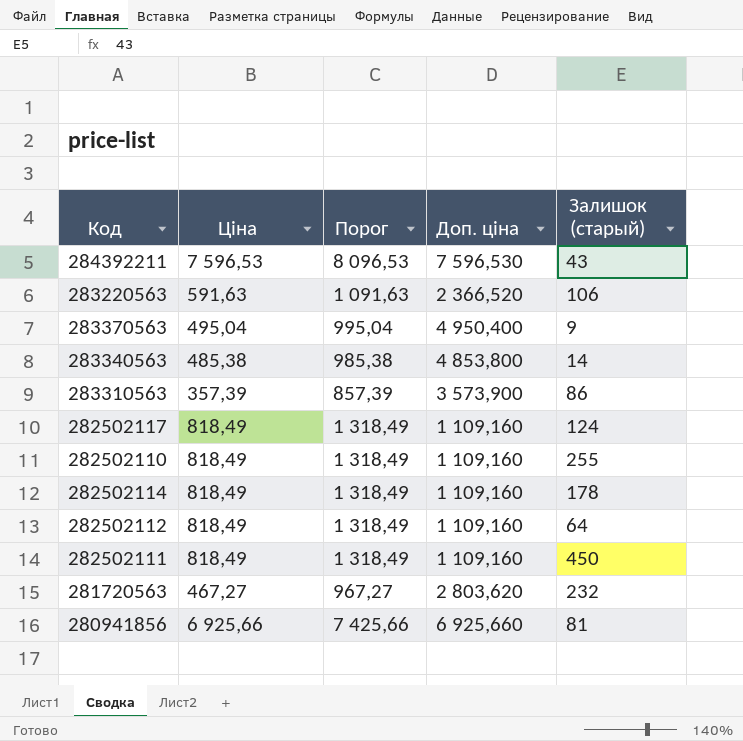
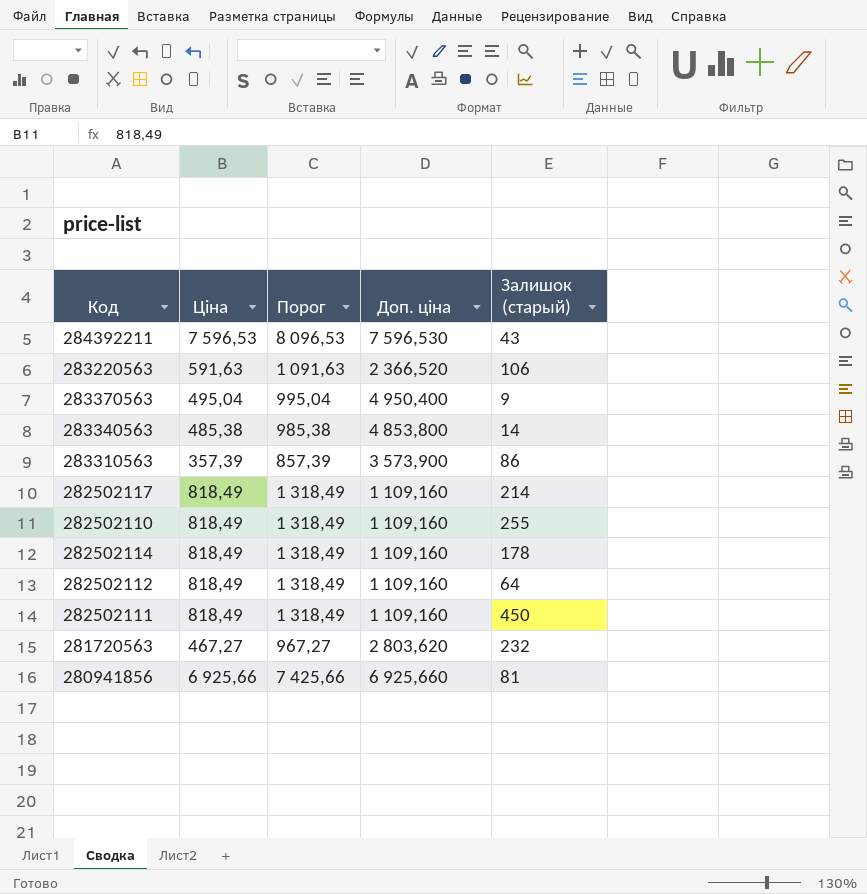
282502117 | Залишок (старый): 124 -> 214

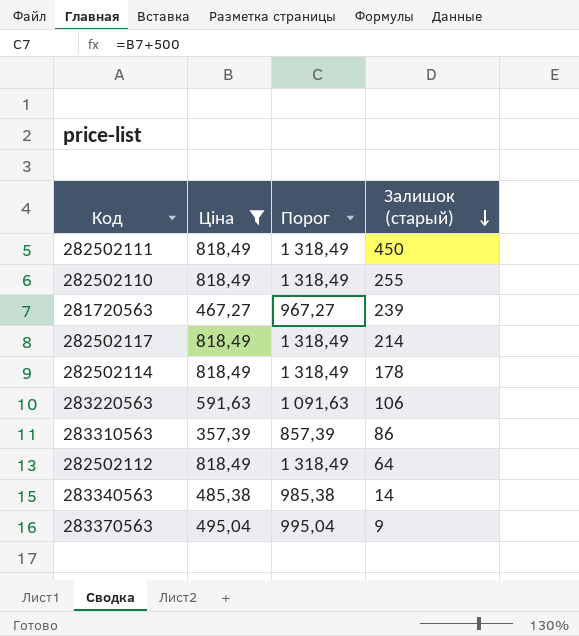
filter: none -> Ціна <= 818,49
row order: none -> Залишок (старый) descending
column Доп. ціна | position: 4 -> none
281720563 | Залишок (старый): 232 -> 239

